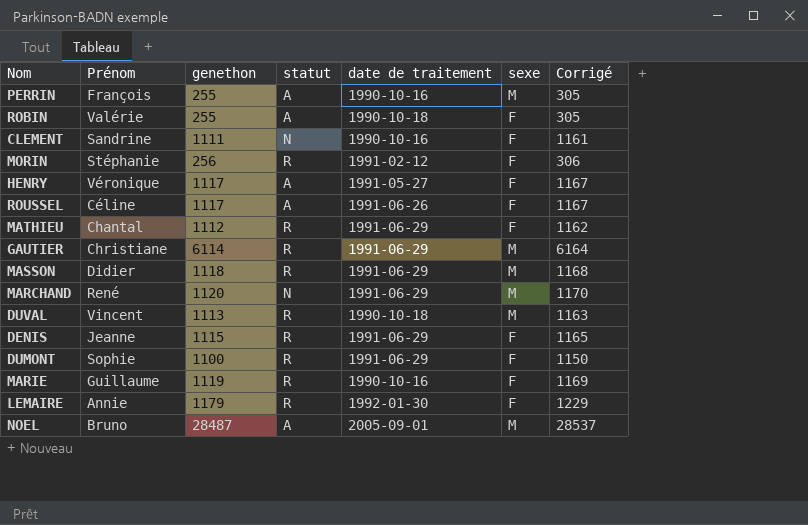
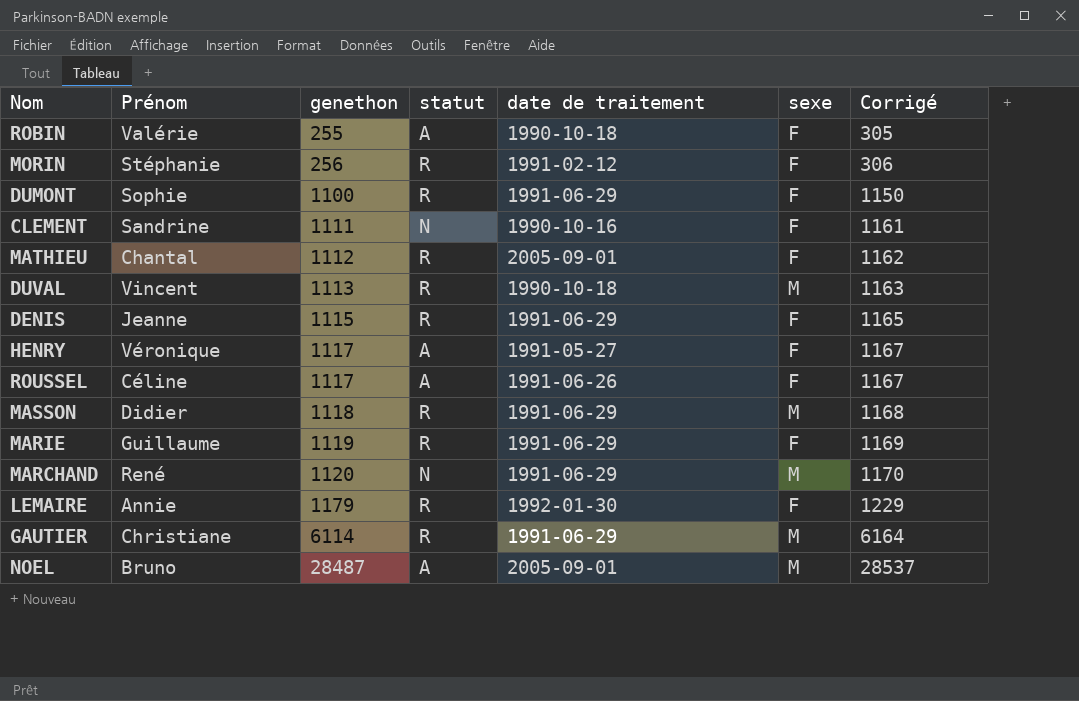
row order: none -> genethon ascending
row PERRIN: François | 255 | A | 1990-10-16 | M | 305 -> none
MATHIEU | date de traitement: 1991-06-29 -> 2005-09-01
MARIE | date de traitement: 1990-10-16 -> 1991-06-29

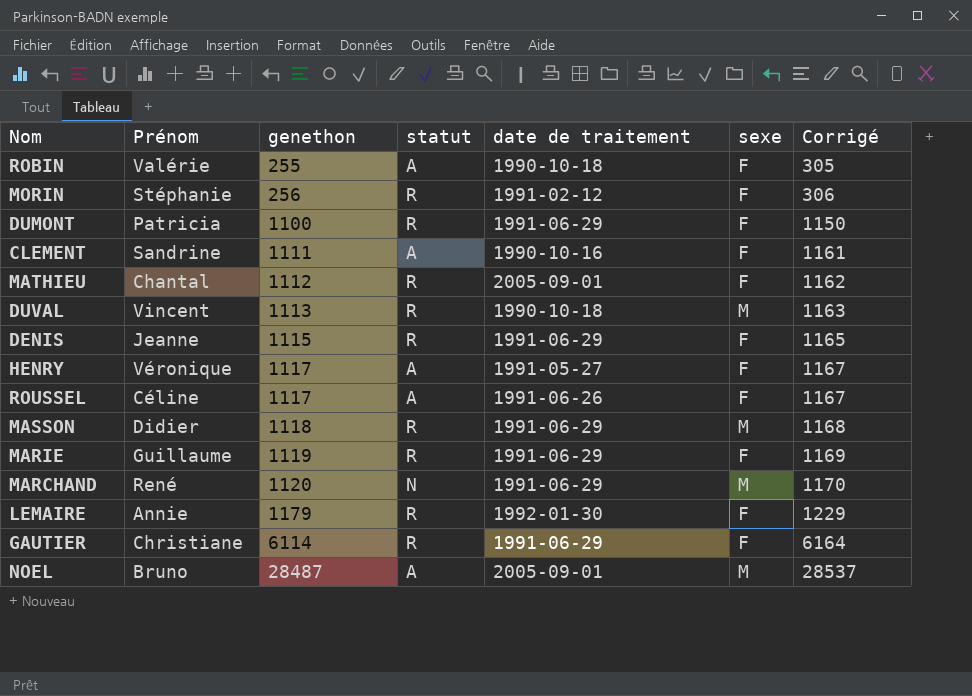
DUMONT | Prénom: Sophie -> Patricia
CLEMENT | statut: N -> A
GAUTIER | sexe: M -> F

